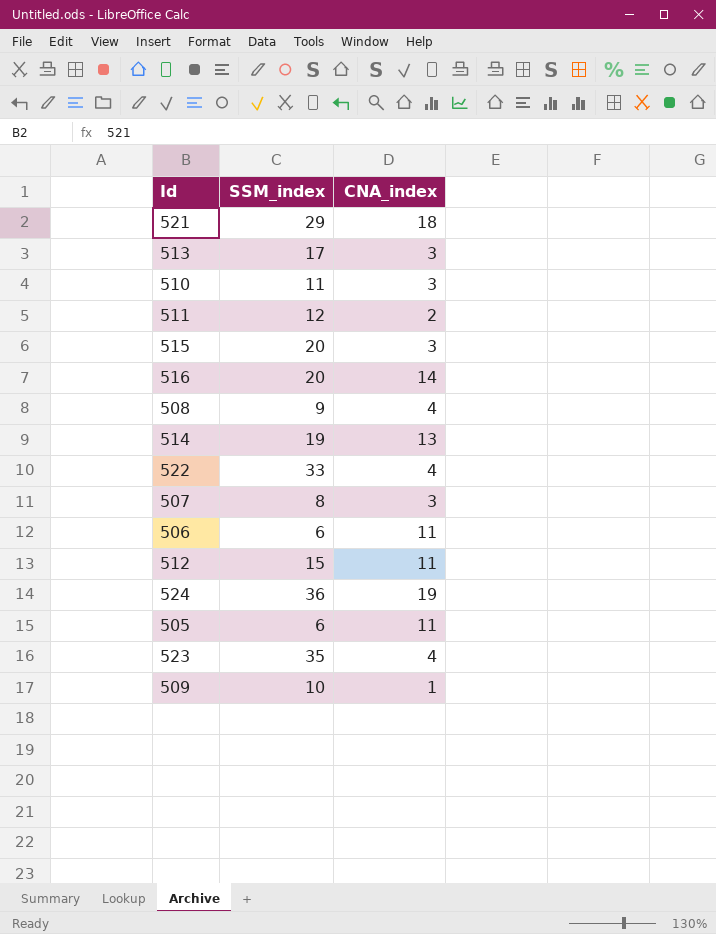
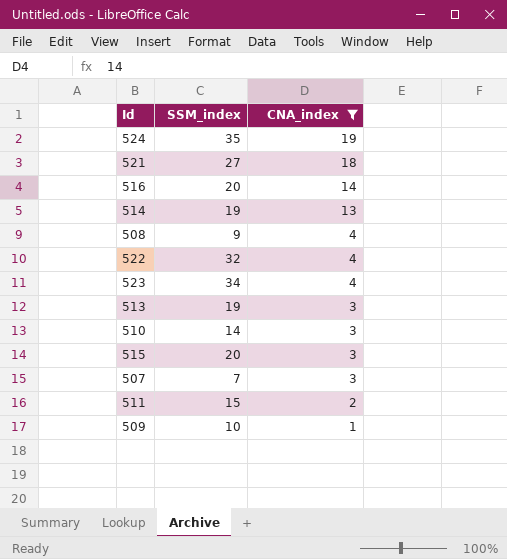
filter: none -> CNA_index != 11
row order: none -> CNA_index descending
524 | SSM_index: 36 -> 35
521 | SSM_index: 29 -> 27
522 | SSM_index: 33 -> 32
523 | SSM_index: 35 -> 34
513 | SSM_index: 17 -> 19
510 | SSM_index: 11 -> 14
507 | SSM_index: 8 -> 7
511 | SSM_index: 12 -> 15

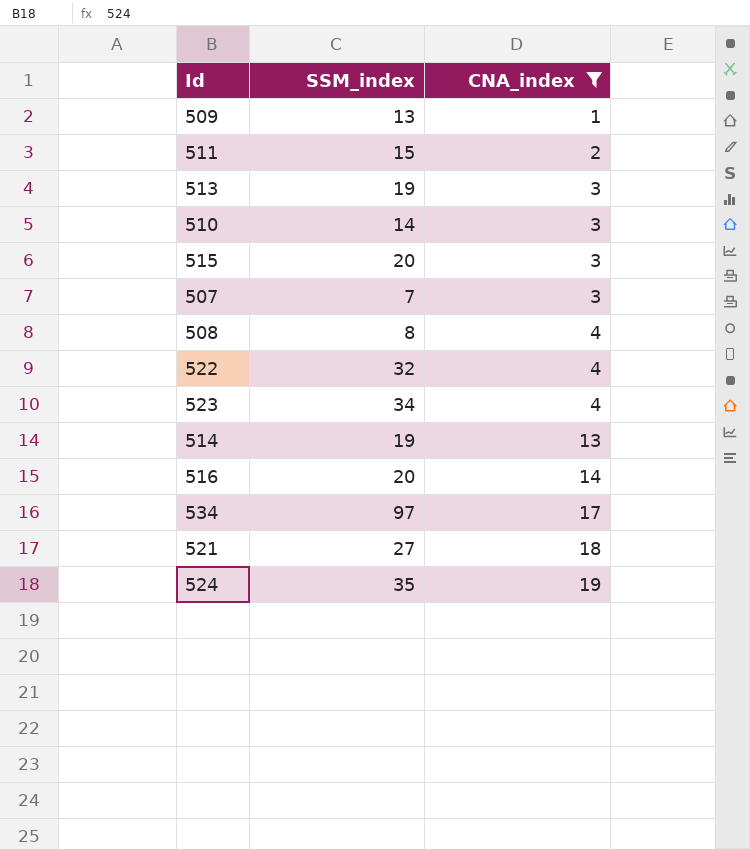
row order: CNA_index descending -> CNA_index ascending
509 | SSM_index: 10 -> 13
508 | SSM_index: 9 -> 8
row 534: none -> 97 | 17

